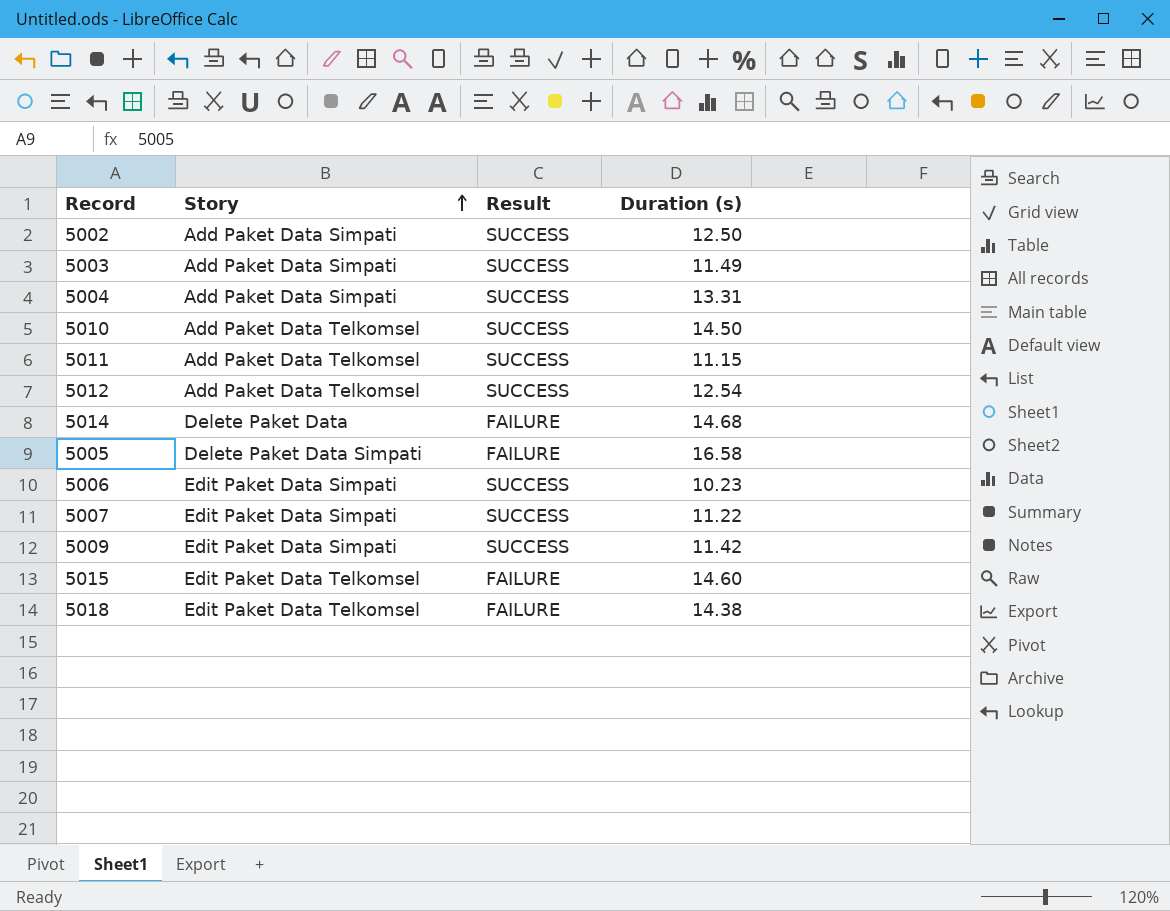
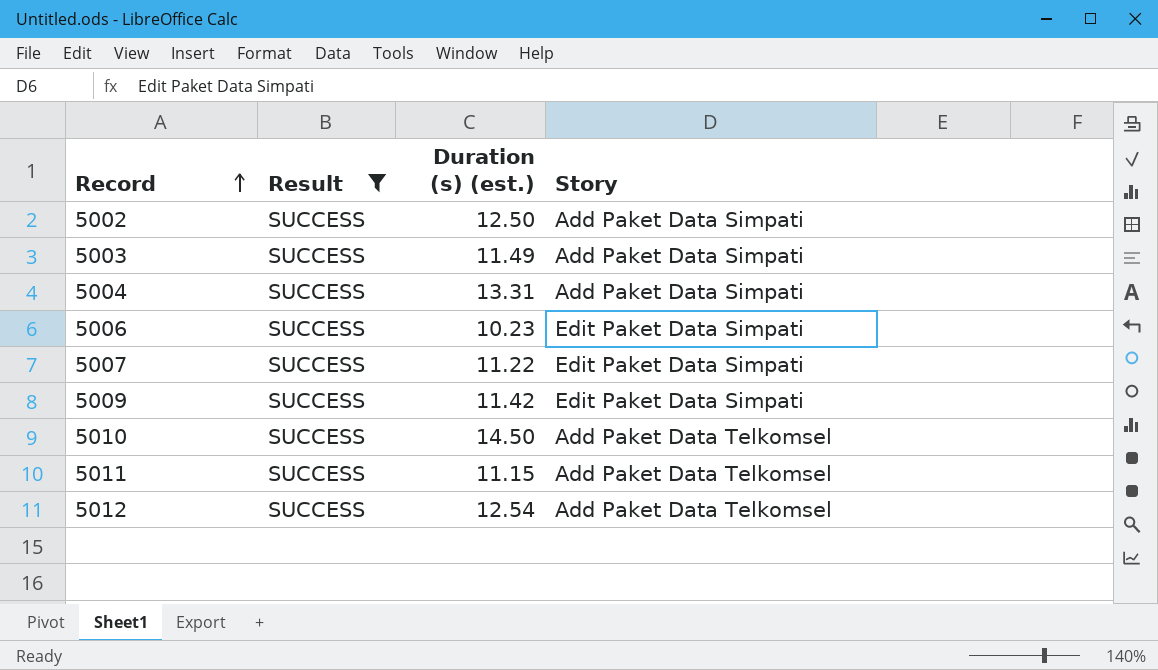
filter: none -> Result = SUCCESS
row order: Story ascending -> Record ascending
column name: Duration (s) -> Duration (s) (est.)
column Story | position: 2 -> 4

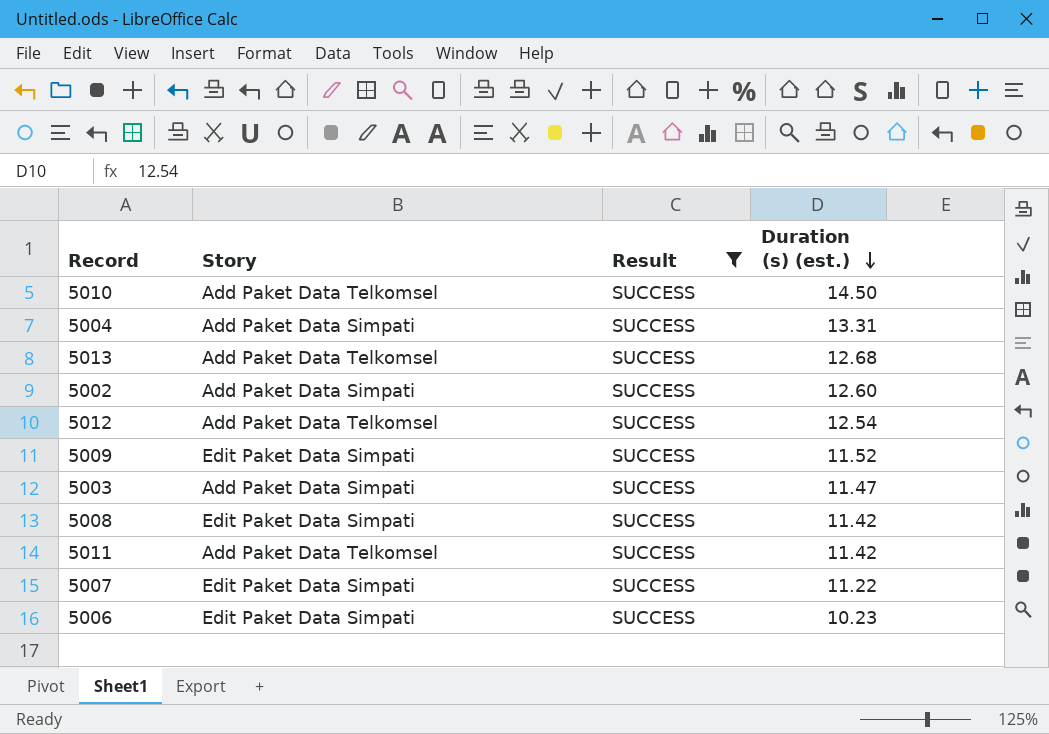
row order: Record ascending -> Duration (s) (est.) descending
column Story | position: 4 -> 2
row 5013: none -> Add Paket Data Telkomsel | SUCCESS | 12.68
5002 | Duration (s) (est.): 12.50 -> 12.60
5009 | Duration (s) (est.): 11.42 -> 11.52
5003 | Duration (s) (est.): 11.49 -> 11.47
row 5008: none -> Edit Paket Data Simpati | SUCCESS | 11.42
5011 | Duration (s) (est.): 11.15 -> 11.42

